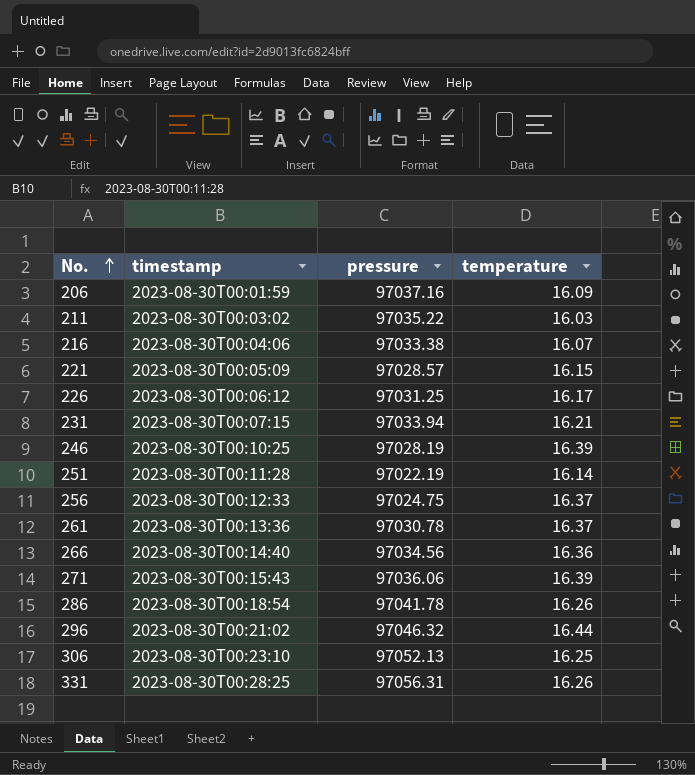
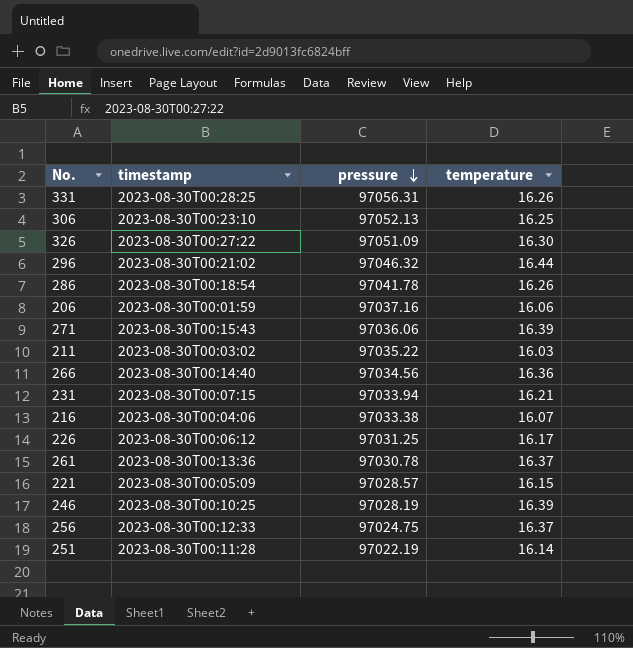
row order: No. ascending -> pressure descending
row 326: none -> 2023-08-30T00:27:22 | 97051.09 | 16.30
206 | temperature: 16.09 -> 16.06

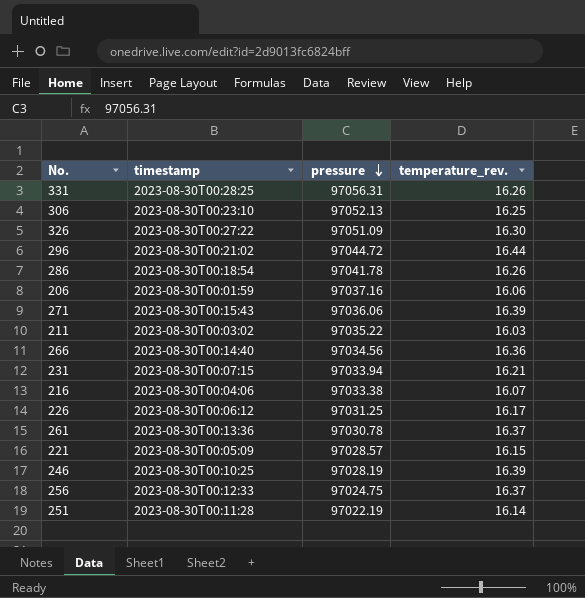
column name: temperature -> temperature_rev.
296 | pressure: 97046.32 -> 97044.72

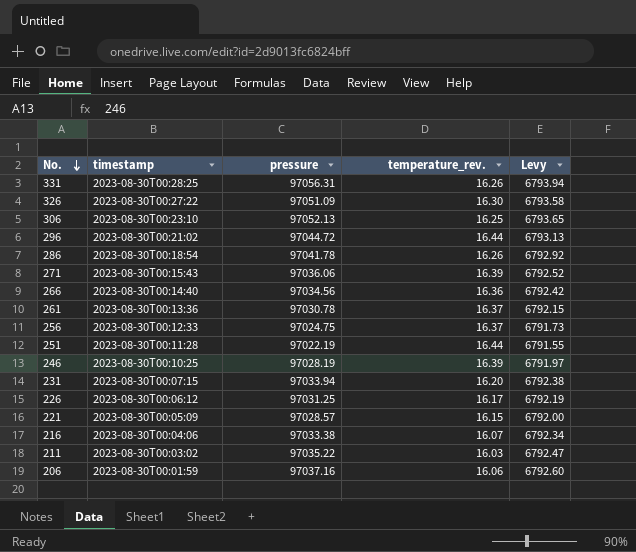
row order: pressure descending -> No. descending
column Levy | formula: none -> [pressure] * 0.07
251 | temperature_rev.: 16.14 -> 16.44
231 | temperature_rev.: 16.21 -> 16.20

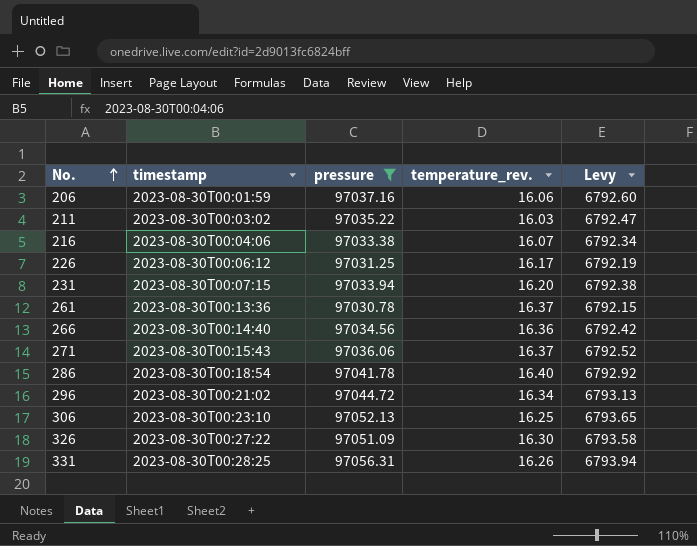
filter: none -> pressure >= 97030.78
row order: No. descending -> No. ascending
271 | temperature_rev.: 16.39 -> 16.37
286 | temperature_rev.: 16.26 -> 16.40
296 | temperature_rev.: 16.44 -> 16.34

